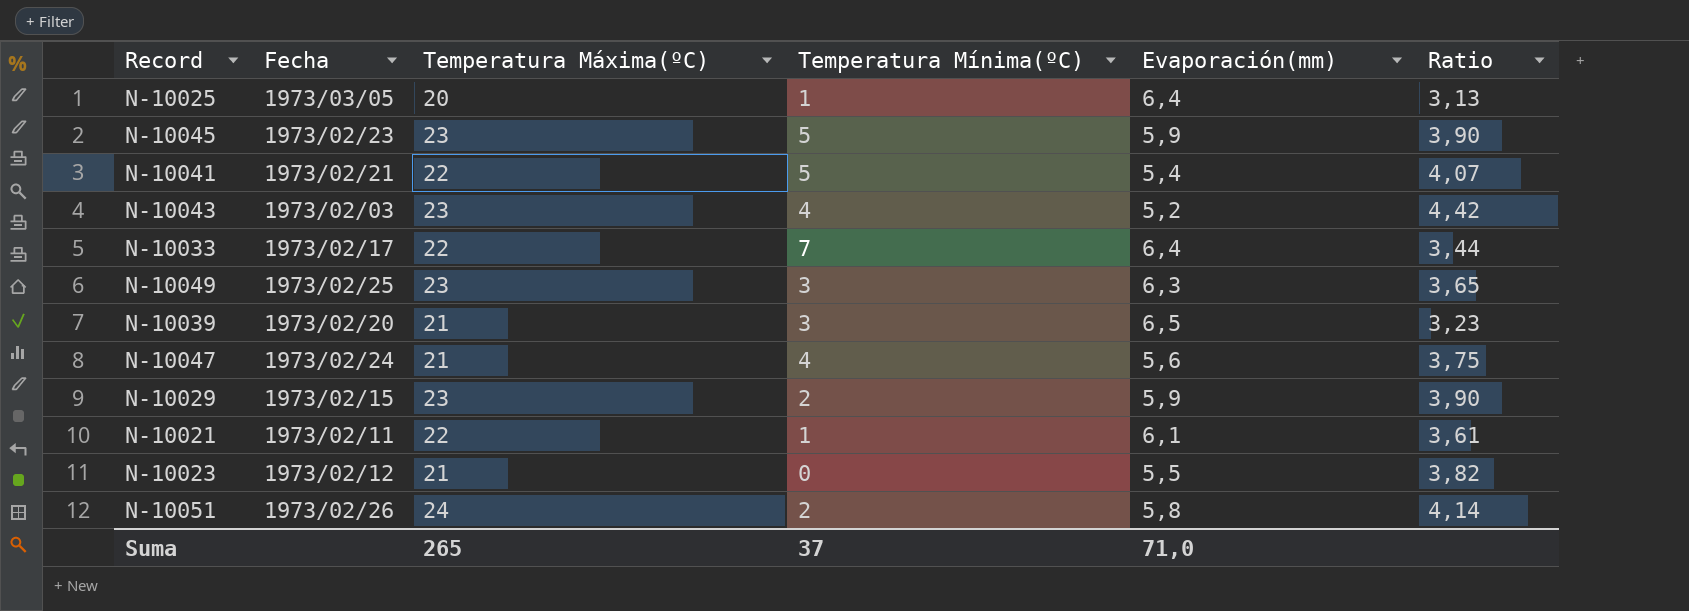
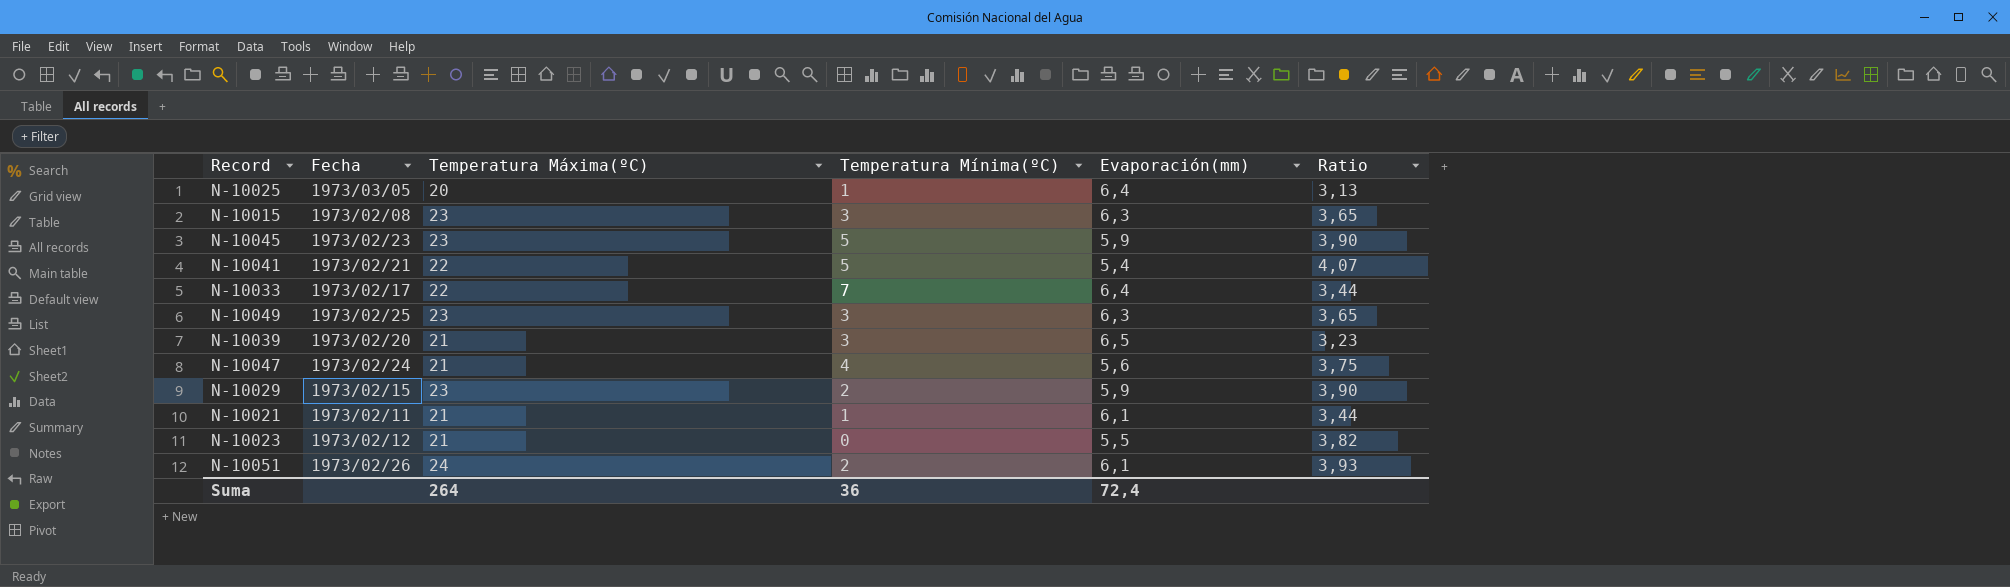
row N-10043: 1973/02/03 | 23 | 4 | 5,2 | 4,42 -> none
row N-10015: none -> 1973/02/08 | 23 | 3 | 6,3 | 3,65
N-10021 | Temperatura Máxima(ºC): 22 -> 21
N-10021 | Ratio: 3,61 -> 3,44
N-10051 | Evaporación(mm): 5,8 -> 6,1
N-10051 | Ratio: 4,14 -> 3,93
Suma | Temperatura Máxima(ºC): 265 -> 264
Suma | Temperatura Mínima(ºC): 37 -> 36
Suma | Evaporación(mm): 71,0 -> 72,4

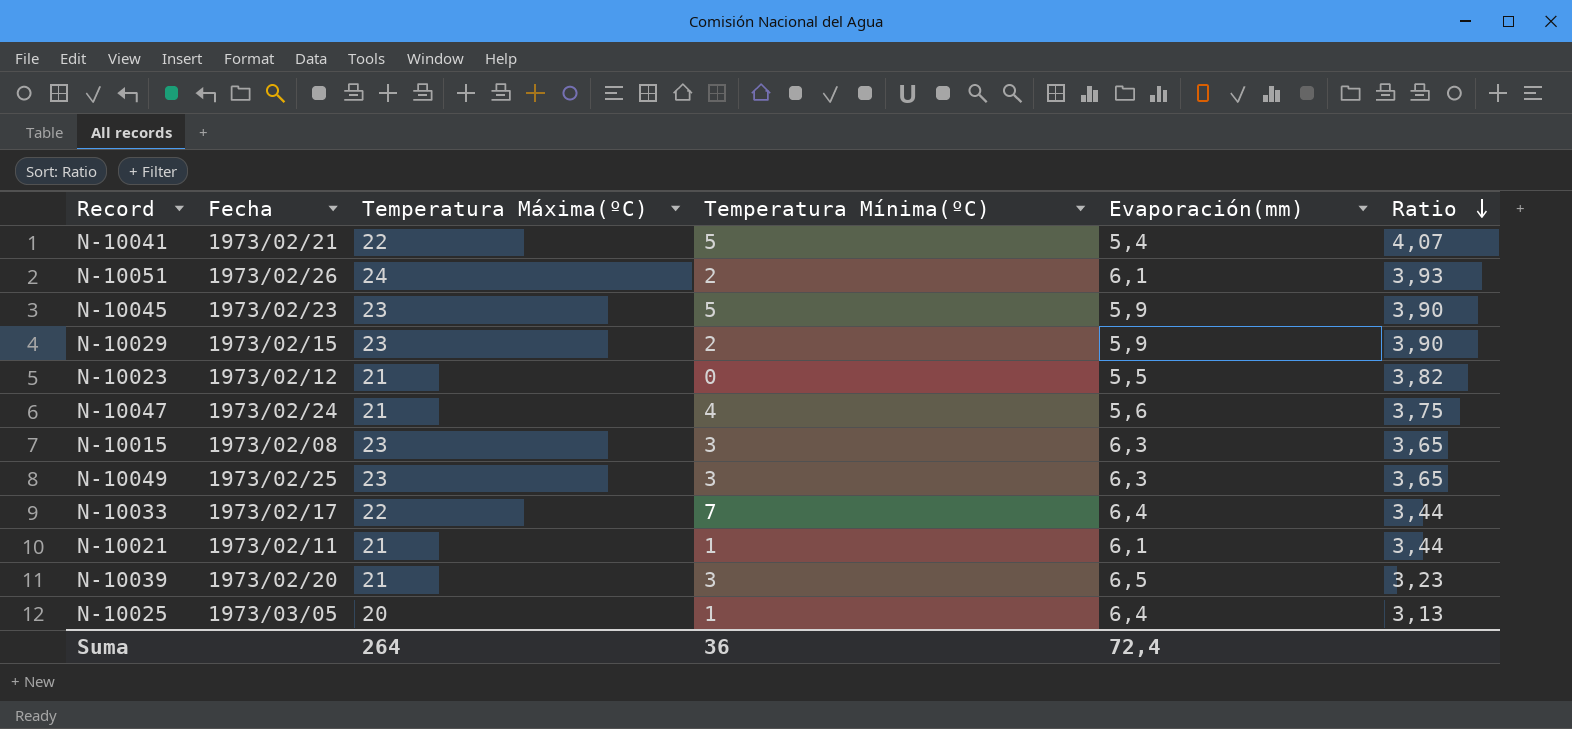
row order: none -> Ratio descending

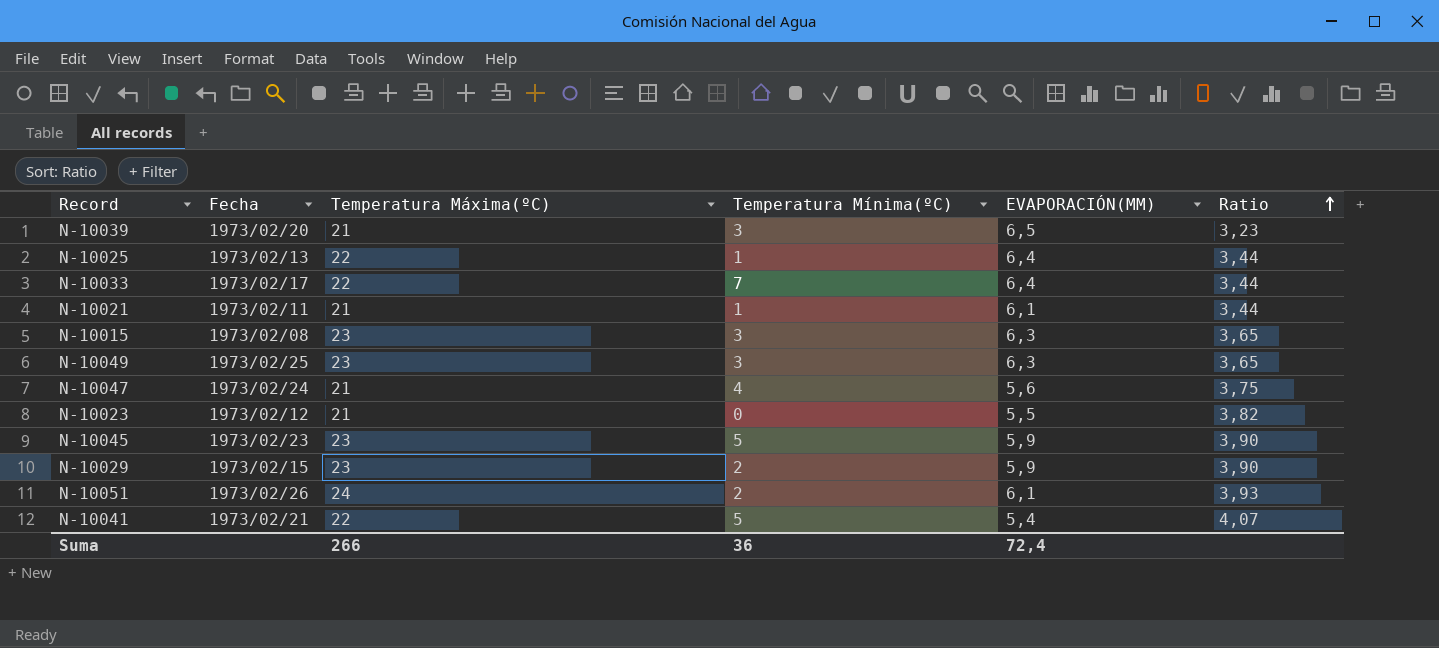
row order: Ratio descending -> Ratio ascending
column name: Evaporación(mm) -> EVAPORACIÓN(MM)
N-10025 | Fecha: 1973/03/05 -> 1973/02/13
N-10025 | Temperatura Máxima(ºC): 20 -> 22
N-10025 | Ratio: 3,13 -> 3,44
Suma | Temperatura Máxima(ºC): 264 -> 266

